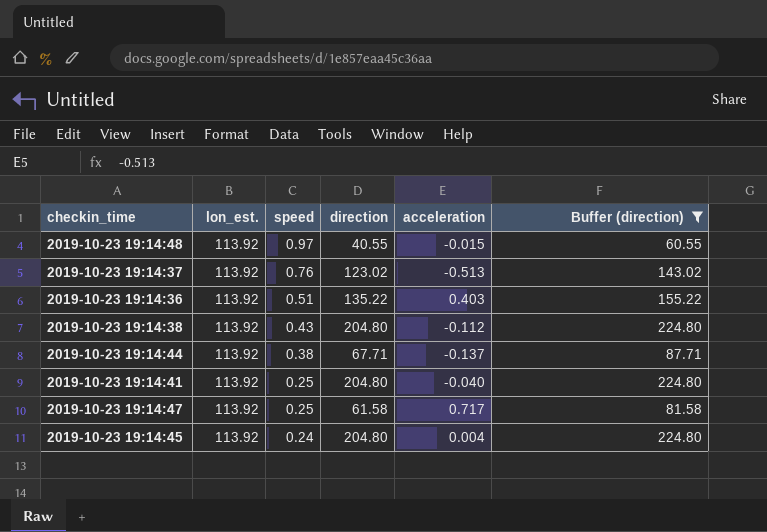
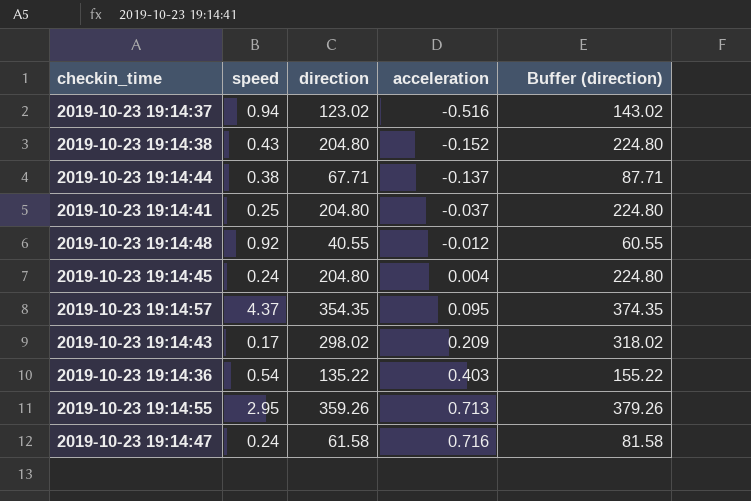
filter: Buffer (direction) <= 224.80 -> none
row order: speed descending -> acceleration ascending
column lon_est. | position: 2 -> none
2019-10-23 19:14:37 | speed: 0.76 -> 0.94
2019-10-23 19:14:37 | acceleration: -0.513 -> -0.516
2019-10-23 19:14:38 | acceleration: -0.112 -> -0.152
2019-10-23 19:14:41 | acceleration: -0.040 -> -0.037
2019-10-23 19:14:48 | speed: 0.97 -> 0.92
2019-10-23 19:14:48 | acceleration: -0.015 -> -0.012
2019-10-23 19:14:36 | speed: 0.51 -> 0.54
2019-10-23 19:14:47 | speed: 0.25 -> 0.24
2019-10-23 19:14:47 | acceleration: 0.717 -> 0.716

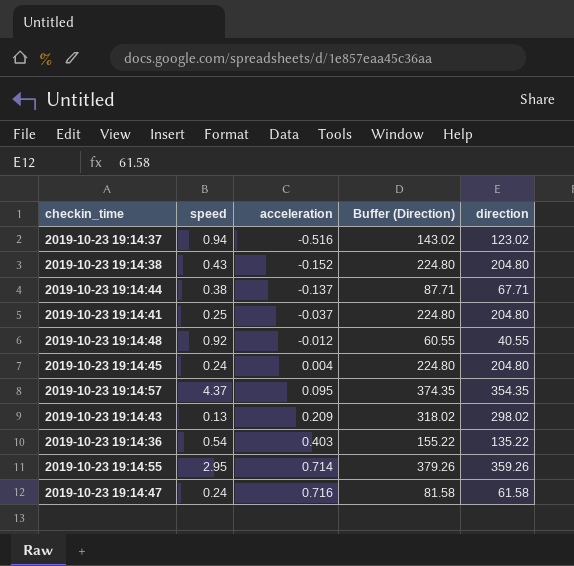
column name: Buffer (direction) -> Buffer (Direction)
column direction | position: 3 -> 5
2019-10-23 19:14:43 | speed: 0.17 -> 0.13
2019-10-23 19:14:55 | acceleration: 0.713 -> 0.714

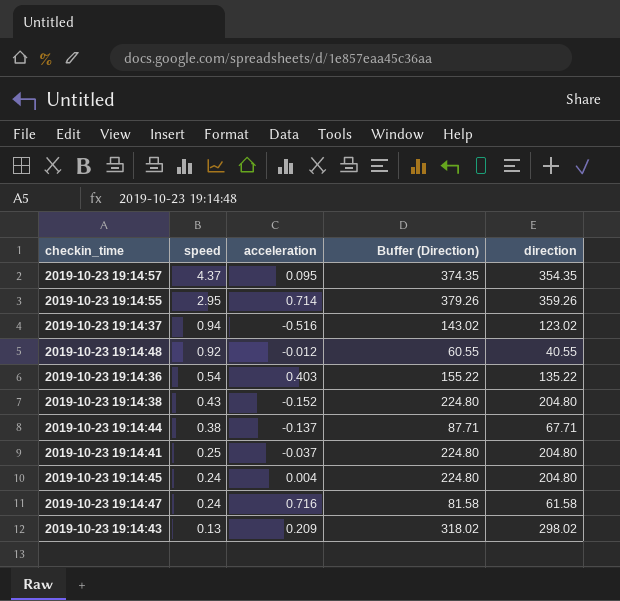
row order: acceleration ascending -> speed descending

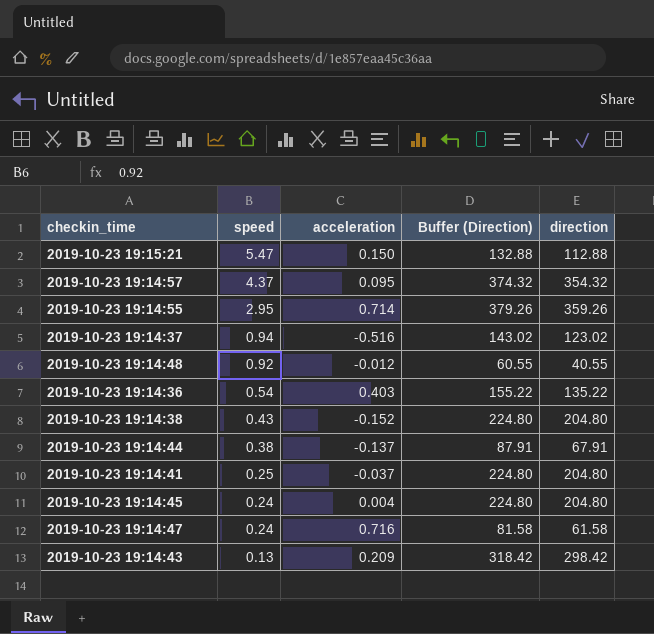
row 2019-10-23 19:15:21: none -> 5.47 | 0.150 | 132.88 | 112.88
2019-10-23 19:14:57 | Buffer (Direction): 374.35 -> 374.32
2019-10-23 19:14:57 | direction: 354.35 -> 354.32
2019-10-23 19:14:44 | Buffer (Direction): 87.71 -> 87.91
2019-10-23 19:14:44 | direction: 67.71 -> 67.91
2019-10-23 19:14:43 | Buffer (Direction): 318.02 -> 318.42
2019-10-23 19:14:43 | direction: 298.02 -> 298.42

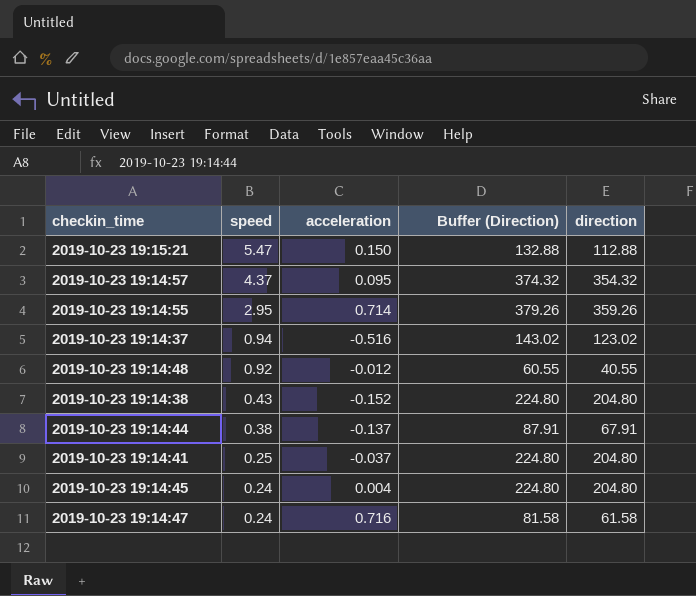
row 2019-10-23 19:14:36: 0.54 | 0.403 | 155.22 | 135.22 -> none
row 2019-10-23 19:14:43: 0.13 | 0.209 | 318.42 | 298.42 -> none

